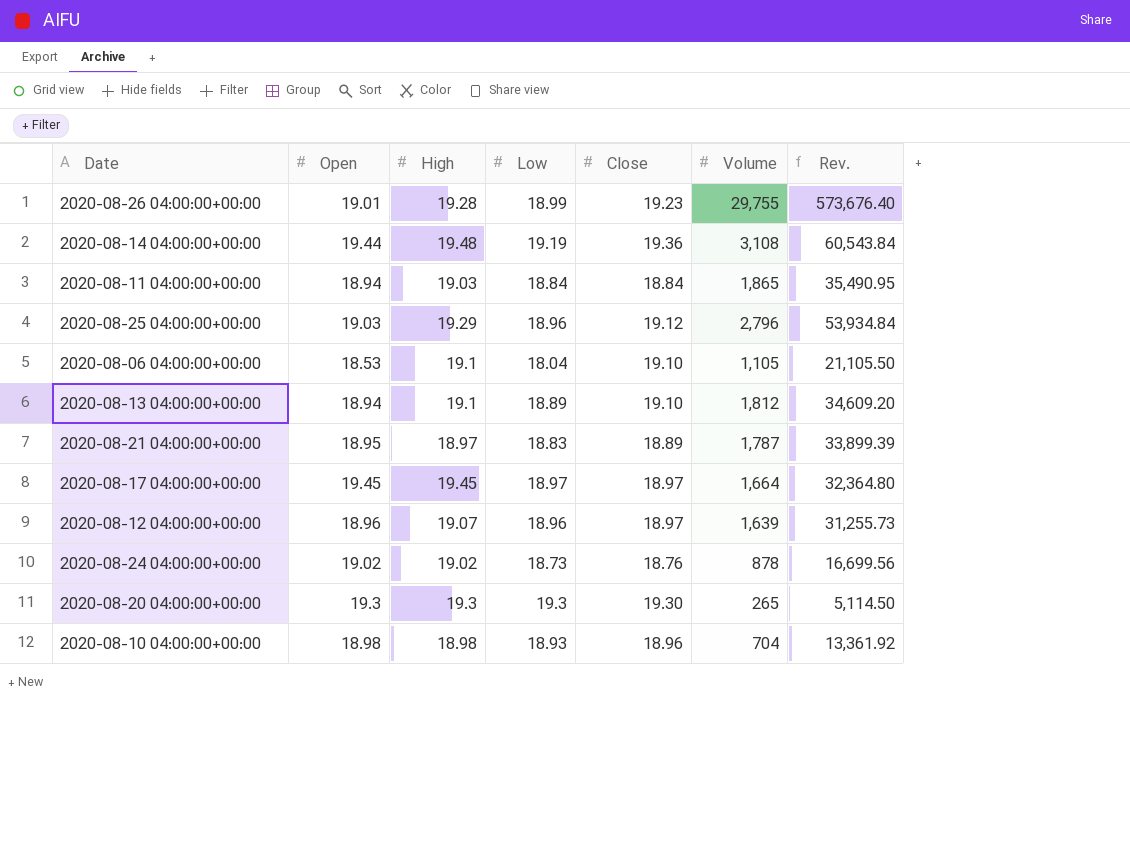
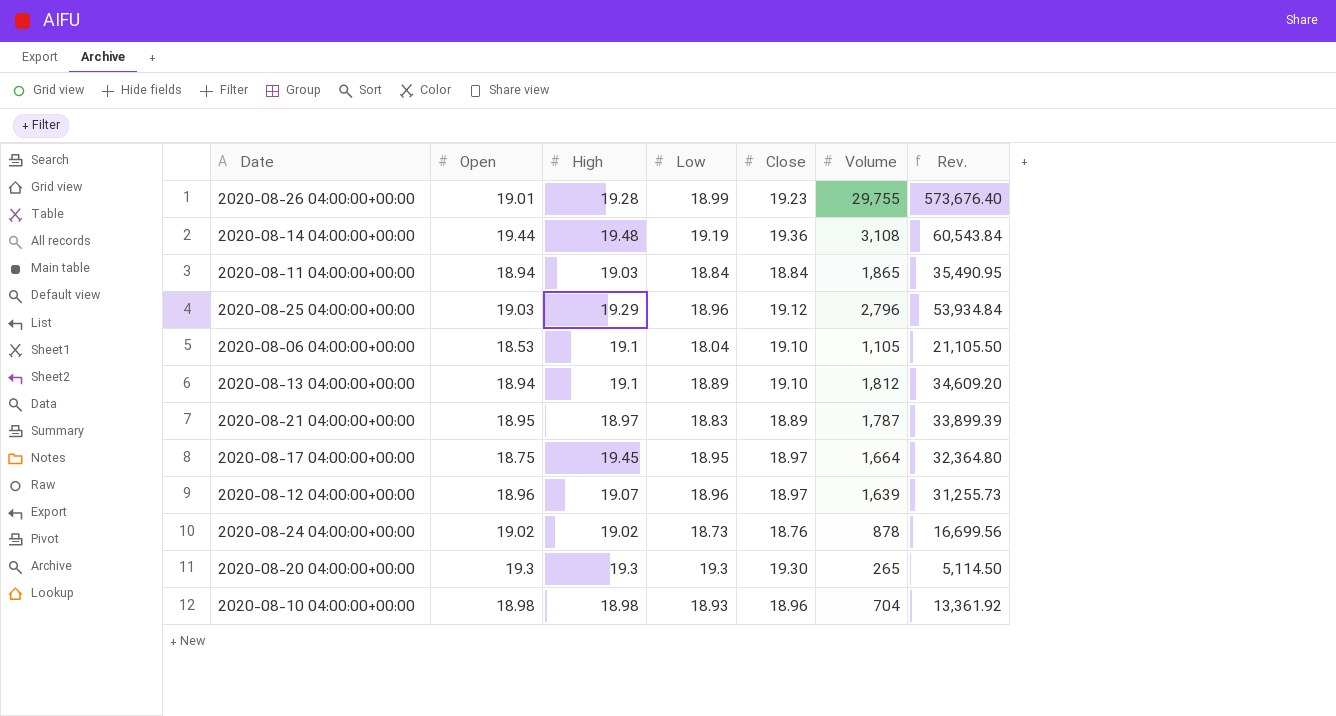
2020-08-17 04:00:00+00:00 | Open: 19.45 -> 18.75
2020-08-17 04:00:00+00:00 | Low: 18.97 -> 18.95

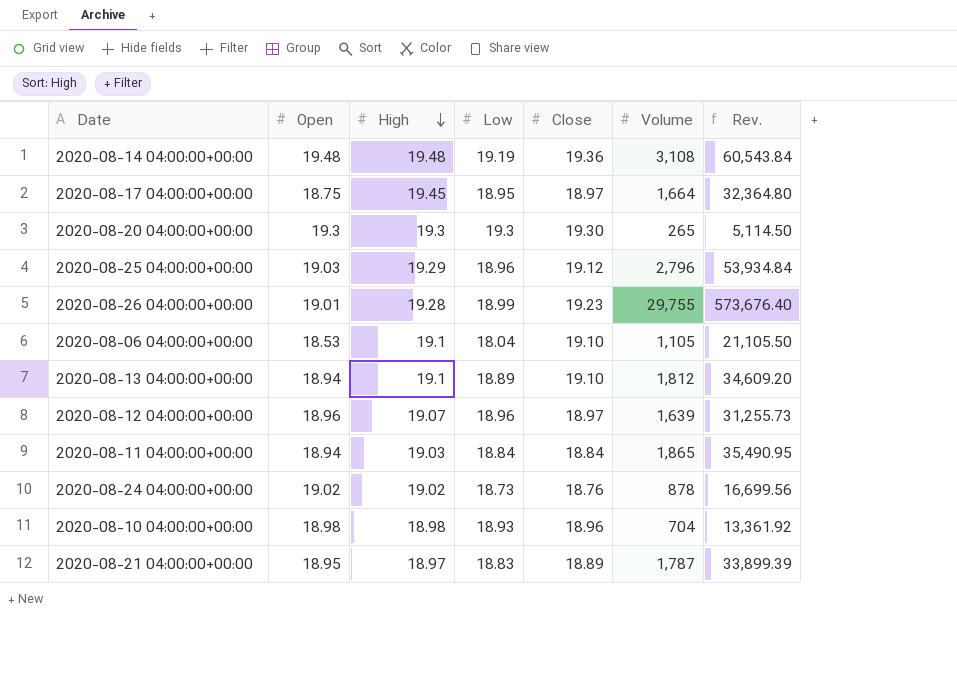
row order: none -> High descending
2020-08-14 04:00:00+00:00 | Open: 19.44 -> 19.48

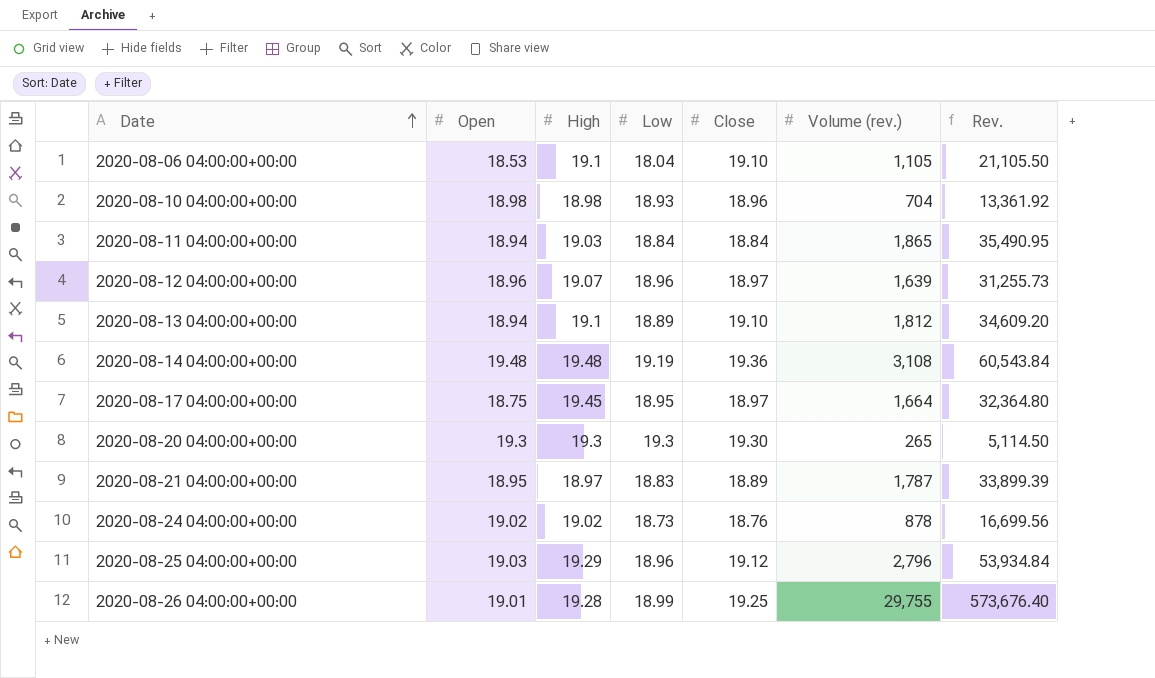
row order: High descending -> Date ascending
column name: Volume -> Volume (rev.)
2020-08-26 04:00:00+00:00 | Close: 19.23 -> 19.25

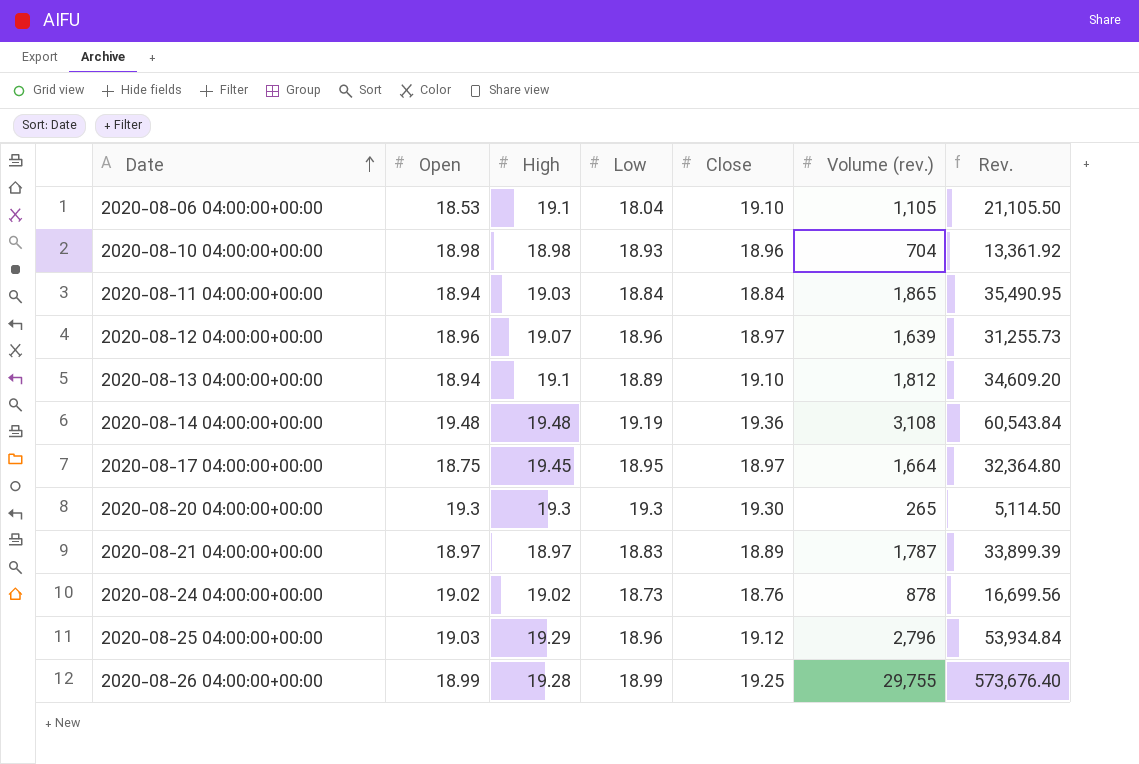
2020-08-21 04:00:00+00:00 | Open: 18.95 -> 18.97
2020-08-26 04:00:00+00:00 | Open: 19.01 -> 18.99

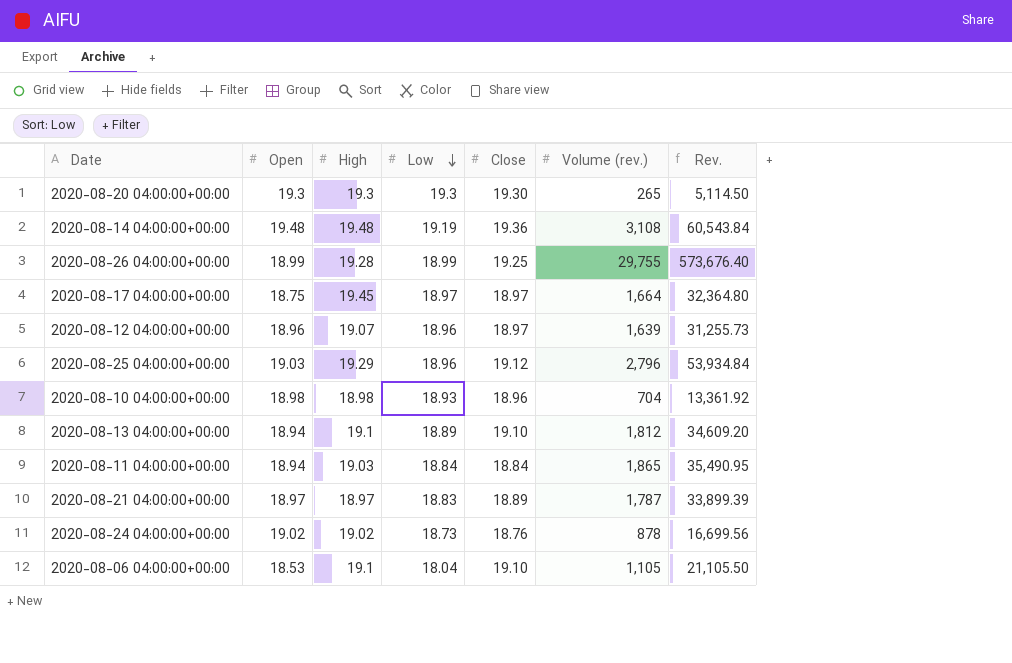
row order: Date ascending -> Low descending
2020-08-17 04:00:00+00:00 | Low: 18.95 -> 18.97

